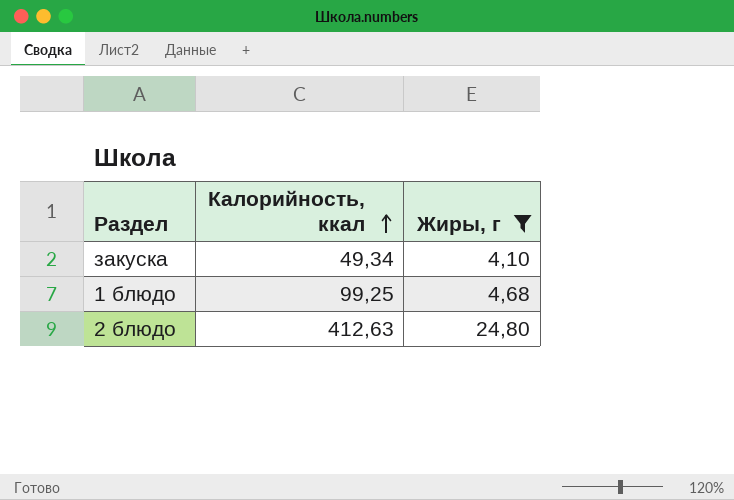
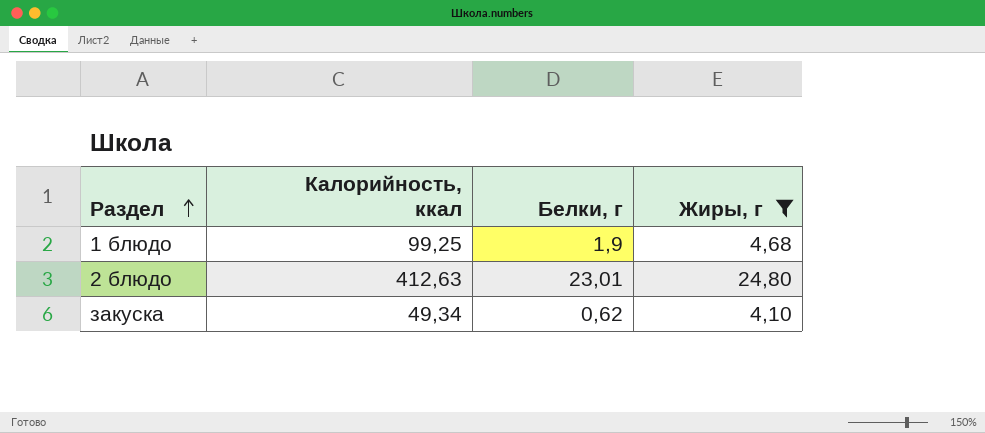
row order: Калорийность, ккал ascending -> Раздел ascending
column Белки, г | position: none -> 3

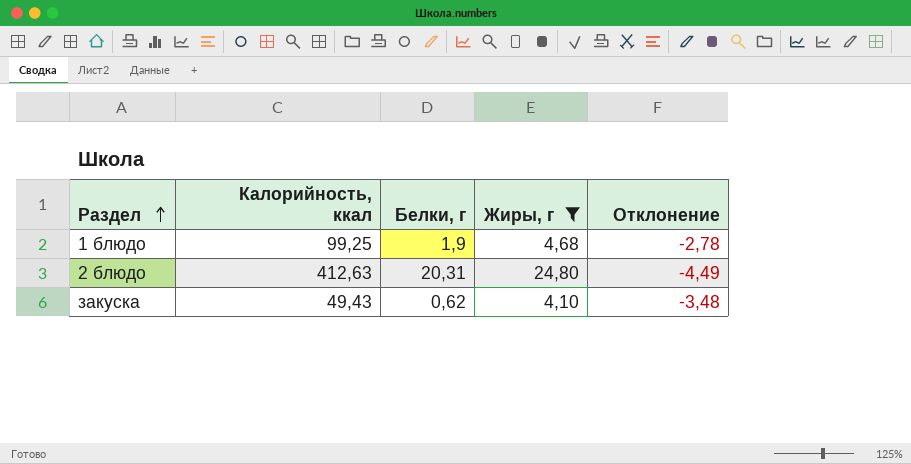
column Отклонение | formula: none -> [Белки, г] - [Жиры, г]
2 блюдо | Белки, г: 23,01 -> 20,31
закуска | Калорийность, ккал: 49,34 -> 49,43

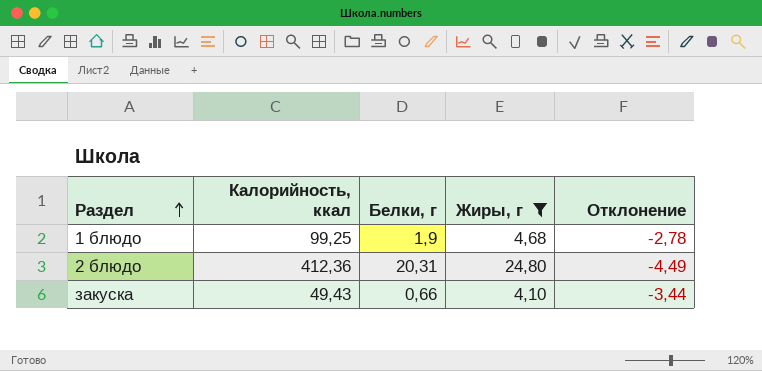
2 блюдо | Калорийность, ккал: 412,63 -> 412,36
закуска | Белки, г: 0,62 -> 0,66
закуска | Отклонение: -3,48 -> -3,44

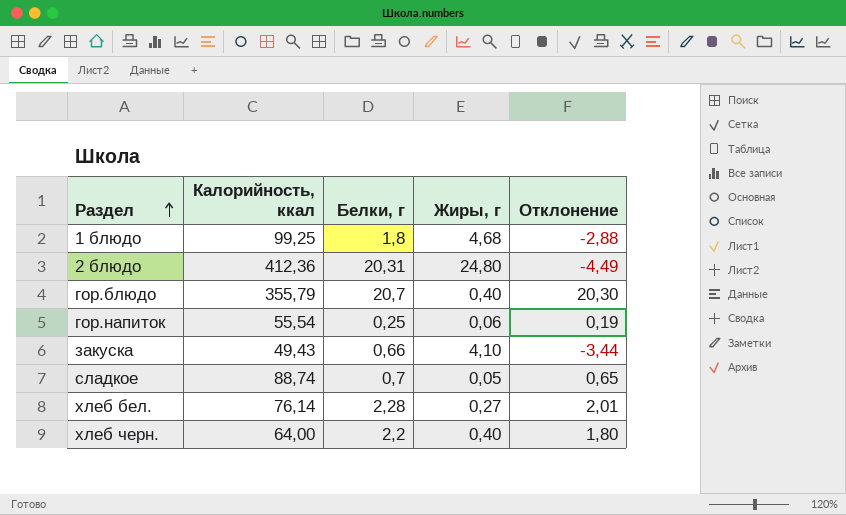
filter: Жиры, г >= 4,10 -> none
1 блюдо | Белки, г: 1,9 -> 1,8
1 блюдо | Отклонение: -2,78 -> -2,88

